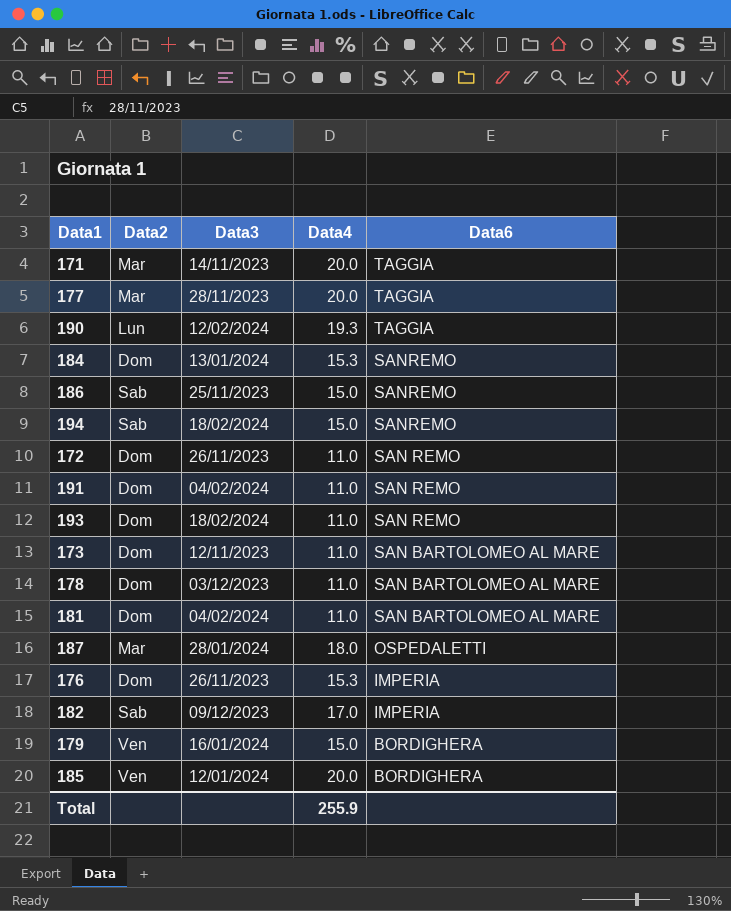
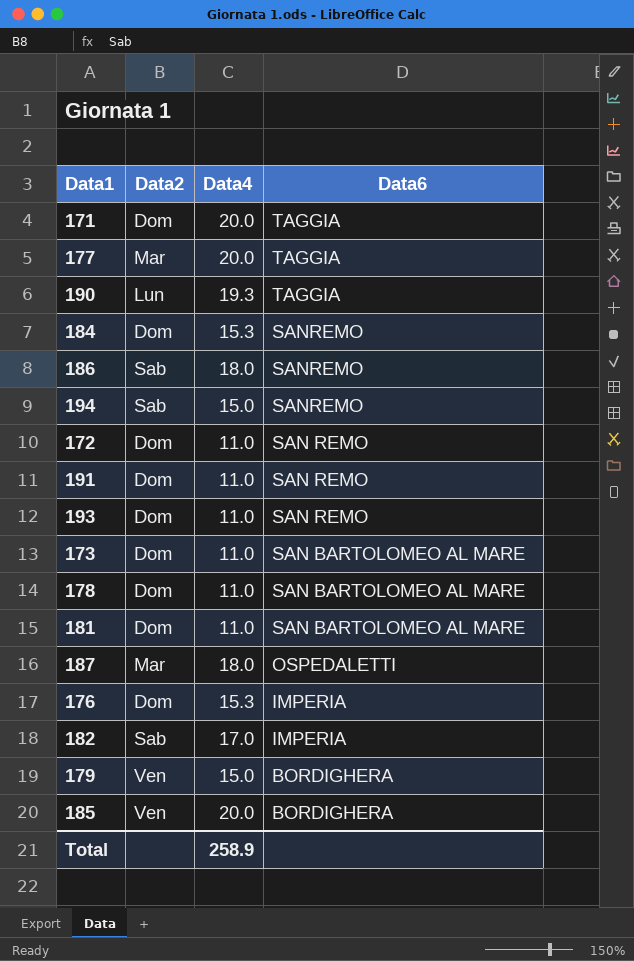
column Data3 | position: 3 -> none
171 | Data2: Mar -> Dom
186 | Data4: 15.0 -> 18.0
Total | Data4: 255.9 -> 258.9

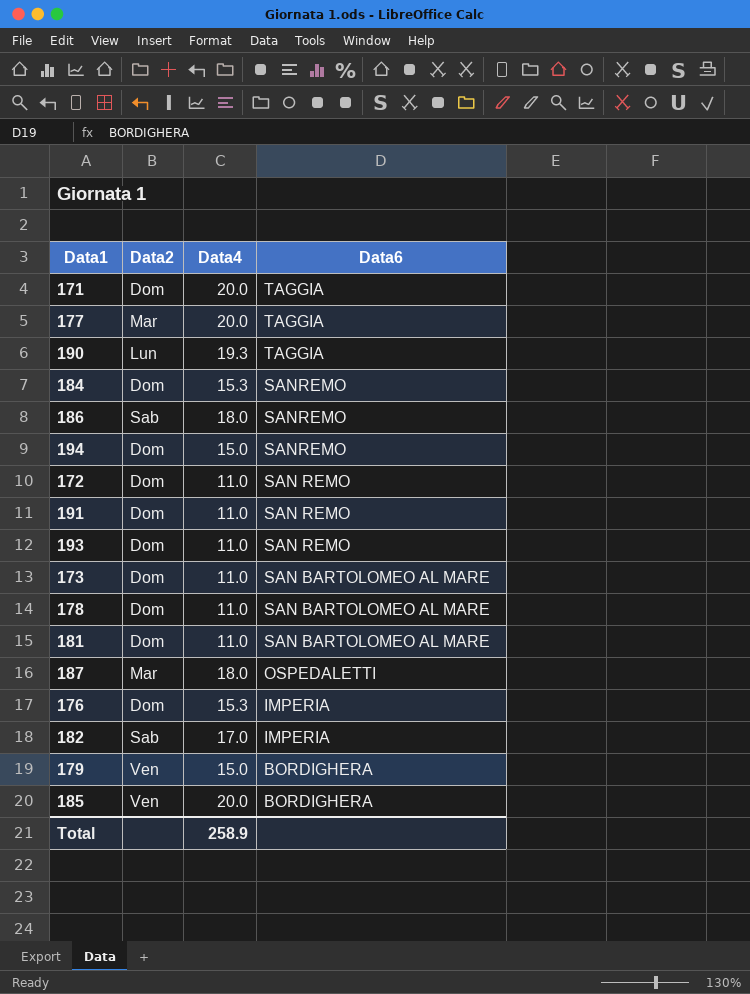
194 | Data2: Sab -> Dom

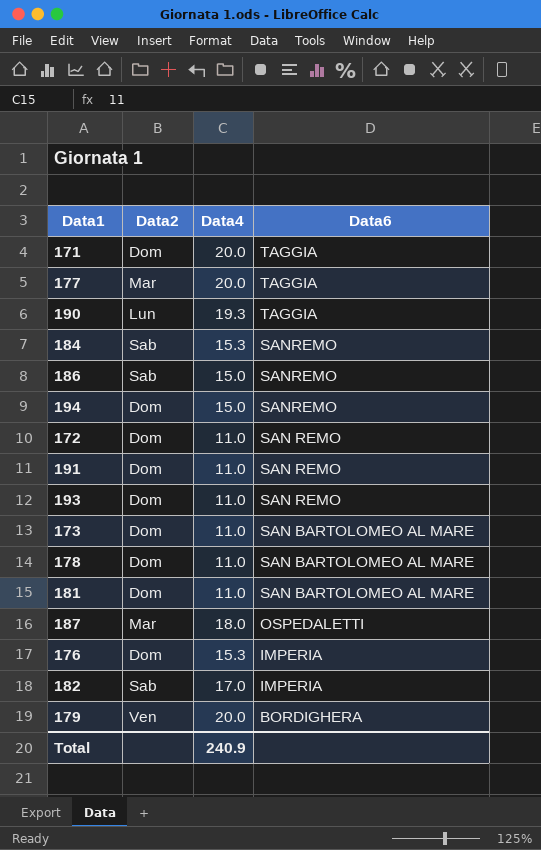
row 185: Ven | 20.0 | BORDIGHERA -> none
184 | Data2: Dom -> Sab
186 | Data4: 18.0 -> 15.0
179 | Data4: 15.0 -> 20.0
Total | Data4: 258.9 -> 240.9

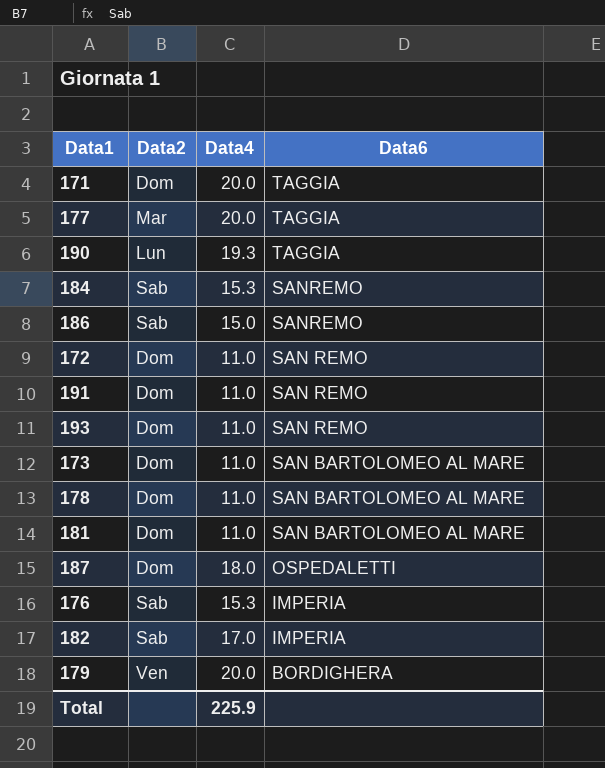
row 194: Dom | 15.0 | SANREMO -> none
187 | Data2: Mar -> Dom
176 | Data2: Dom -> Sab
Total | Data4: 240.9 -> 225.9

